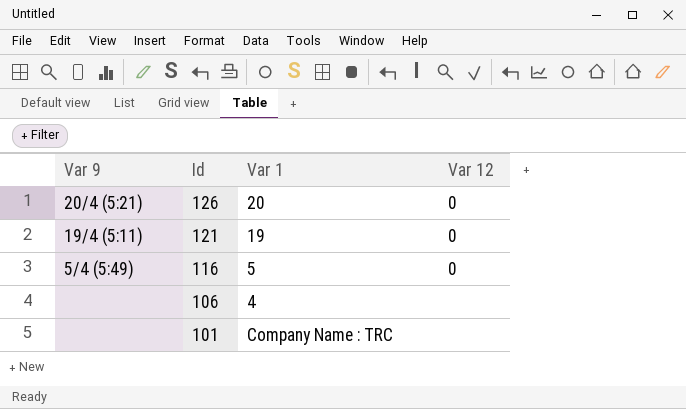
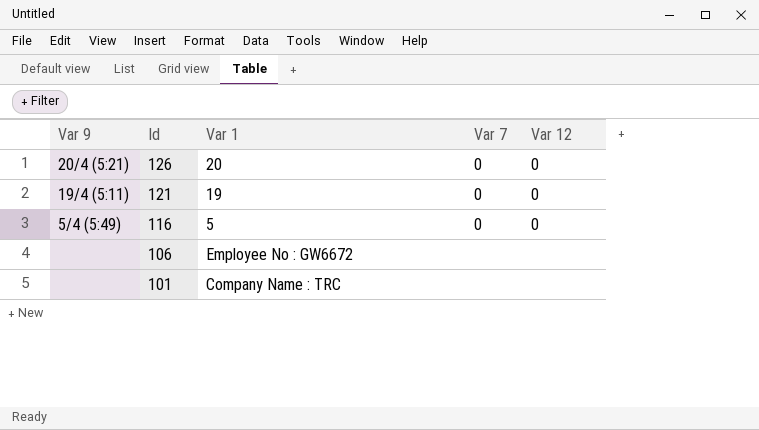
column Var 7 | position: none -> 4
106 | Var 1: 4 -> Employee No : GW6672

